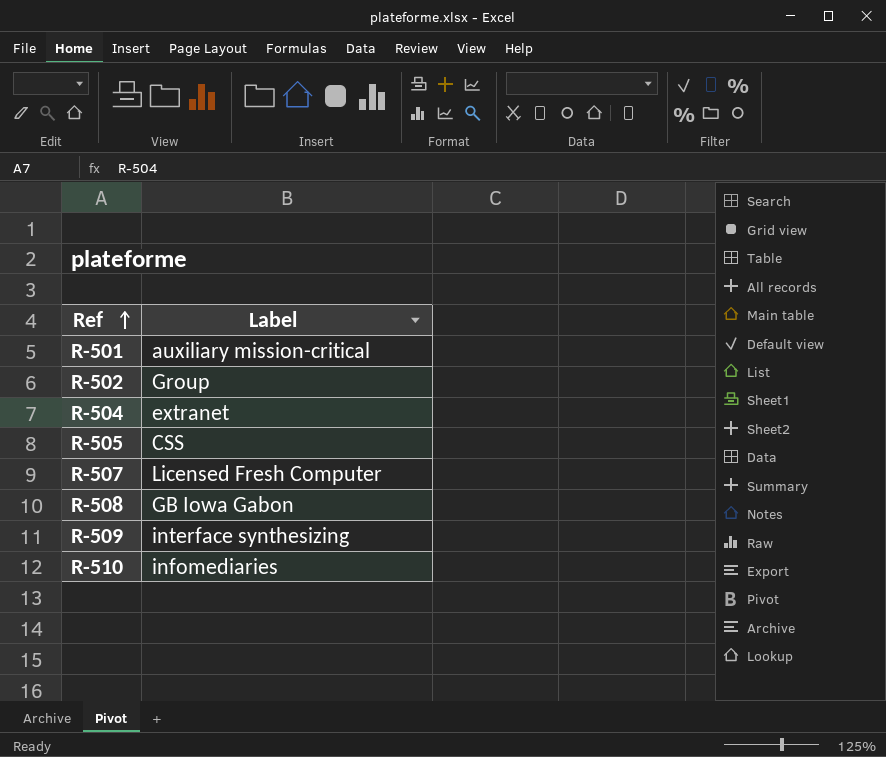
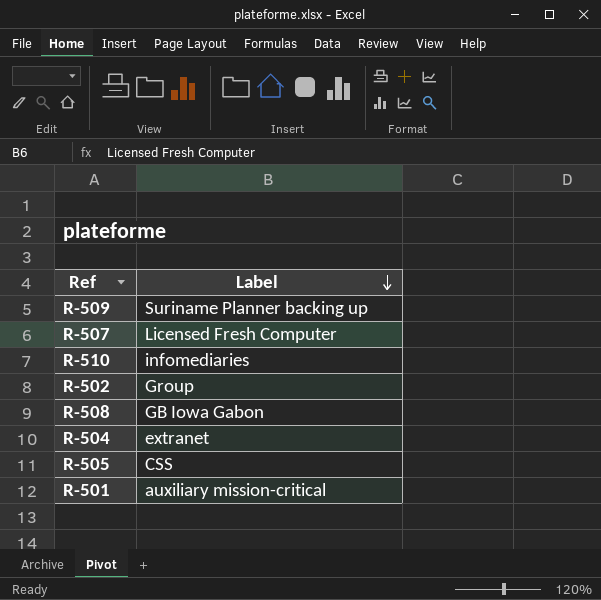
row order: Ref ascending -> Label descending
R-509 | Label: interface synthesizing -> Suriname Planner backing up

